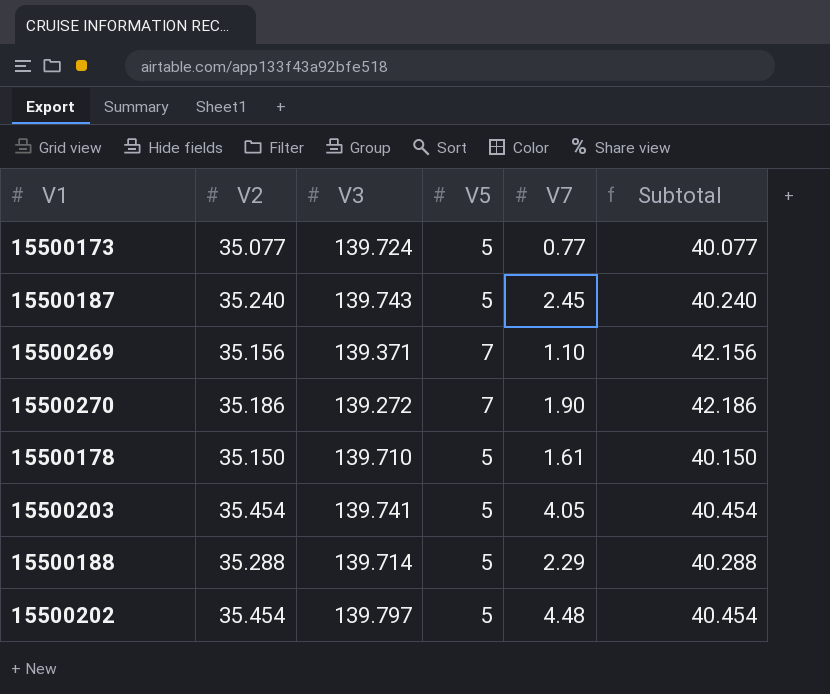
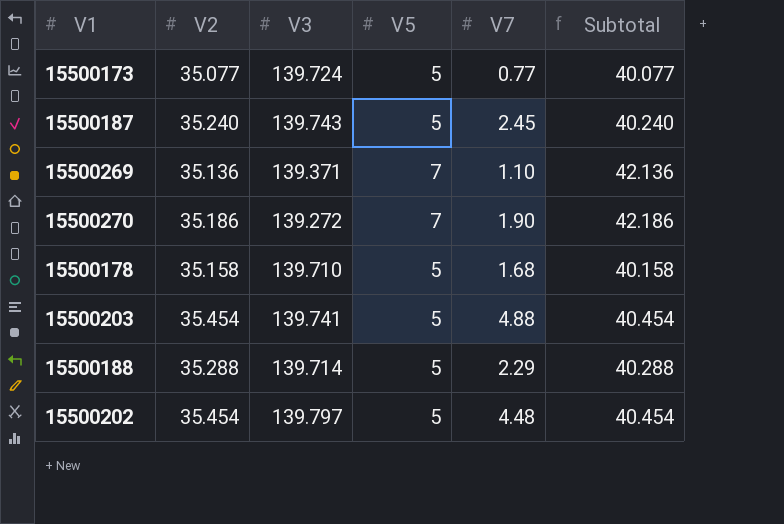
15500269 | V2: 35.156 -> 35.136
15500269 | Subtotal: 42.156 -> 42.136
15500178 | V2: 35.150 -> 35.158
15500178 | V7: 1.61 -> 1.68
15500178 | Subtotal: 40.150 -> 40.158
15500203 | V7: 4.05 -> 4.88

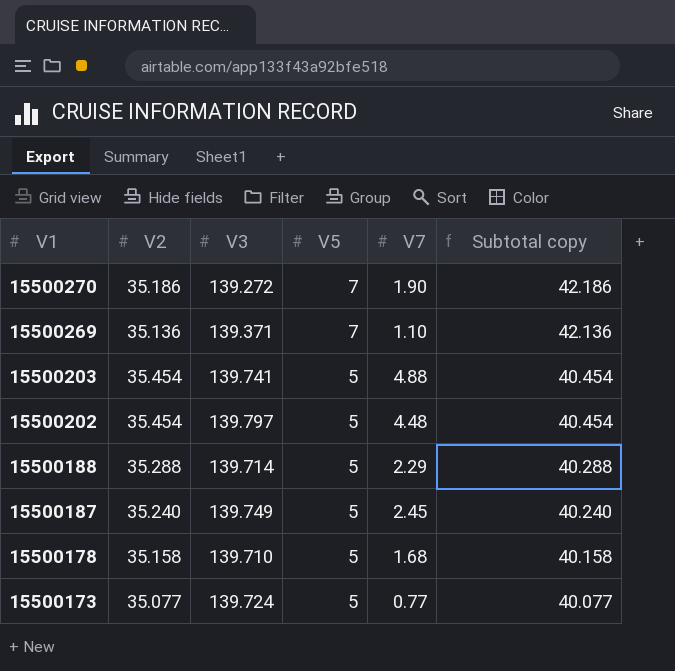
row order: none -> V1 descending
column name: Subtotal -> Subtotal copy
15500187 | V3: 139.743 -> 139.749

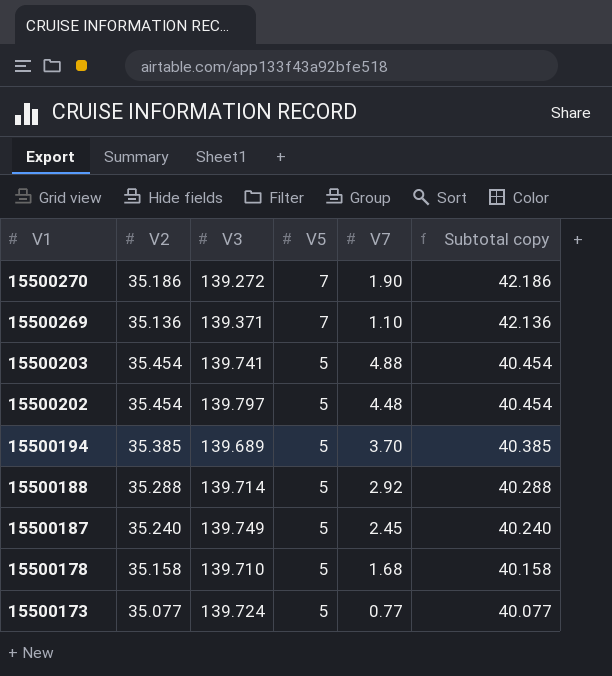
row 15500194: none -> 35.385 | 139.689 | 5 | 3.70 | 40.385
15500188 | V7: 2.29 -> 2.92

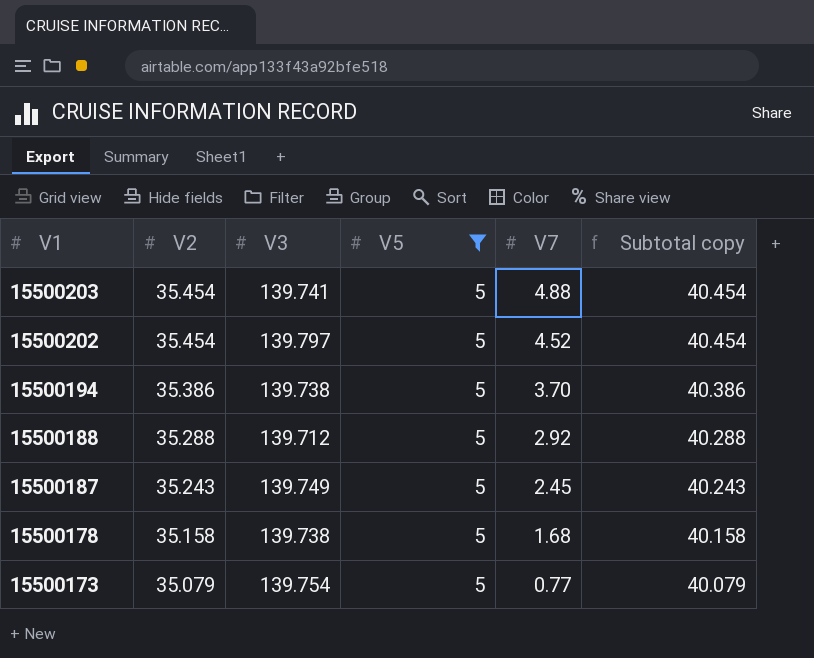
filter: none -> V5 = 5
15500202 | V7: 4.48 -> 4.52
15500194 | V2: 35.385 -> 35.386
15500194 | V3: 139.689 -> 139.738
15500194 | Subtotal copy: 40.385 -> 40.386
15500188 | V3: 139.714 -> 139.712
15500187 | V2: 35.240 -> 35.243
15500187 | Subtotal copy: 40.240 -> 40.243
15500178 | V3: 139.710 -> 139.738
15500173 | V2: 35.077 -> 35.079
15500173 | V3: 139.724 -> 139.754
15500173 | Subtotal copy: 40.077 -> 40.079

